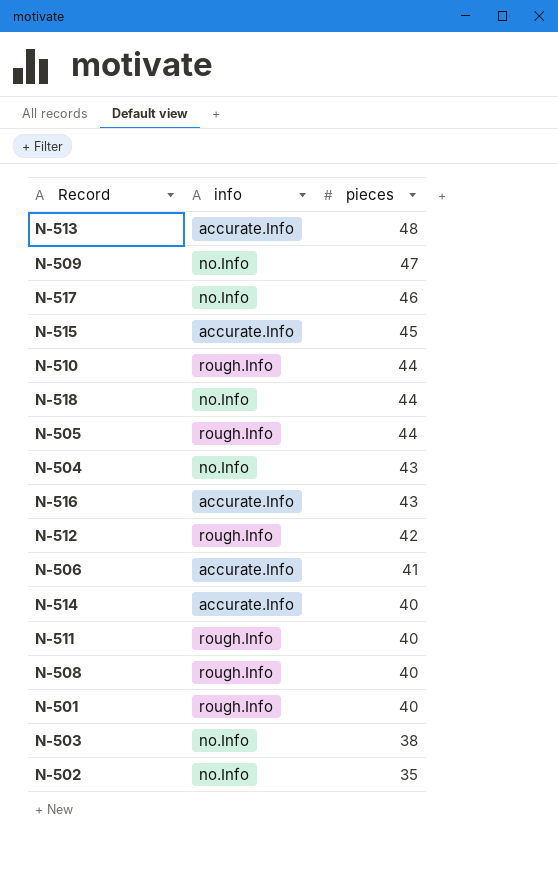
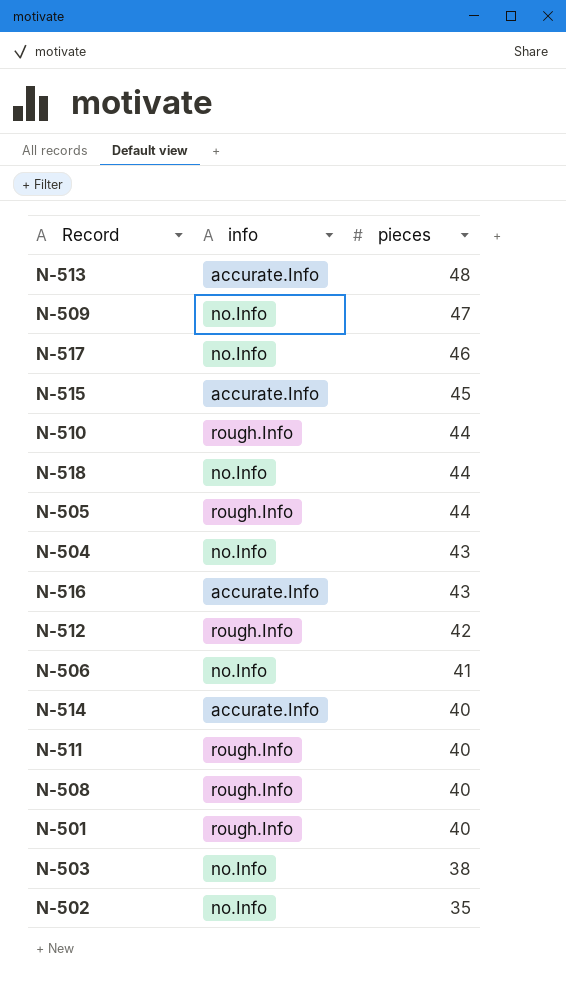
N-506 | info: accurate.Info -> no.Info

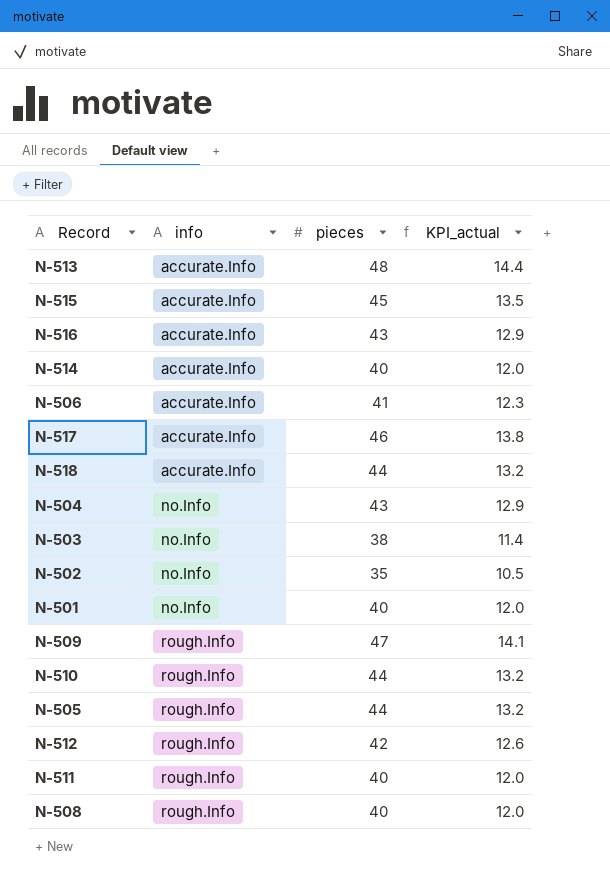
row order: pieces descending -> info ascending
column KPI_actual | formula: none -> [pieces] * 0.3
N-506 | info: no.Info -> accurate.Info
N-517 | info: no.Info -> accurate.Info
N-518 | info: no.Info -> accurate.Info
N-501 | info: rough.Info -> no.Info
N-509 | info: no.Info -> rough.Info

